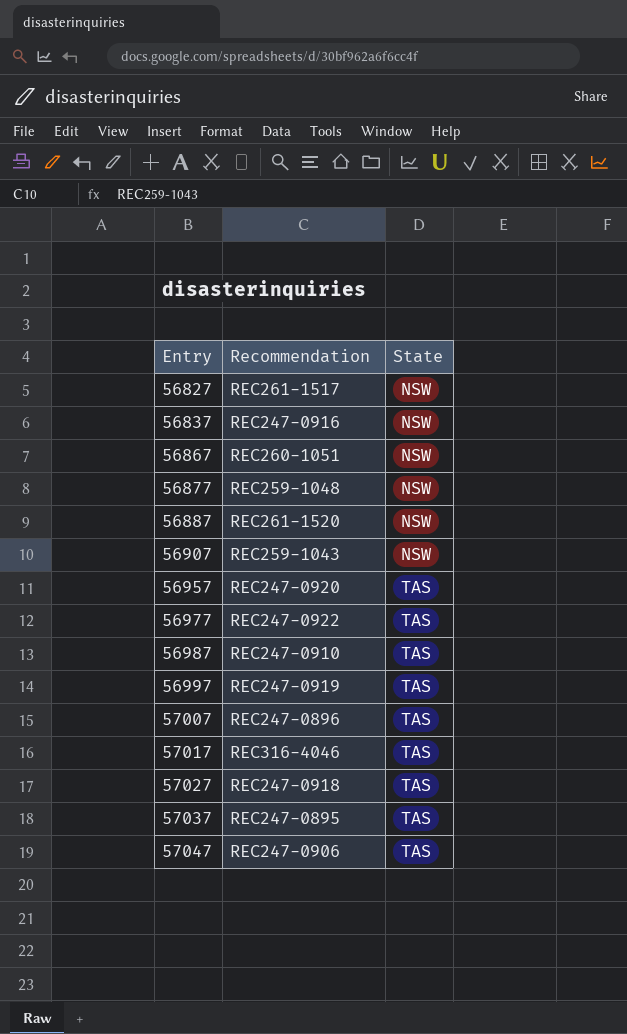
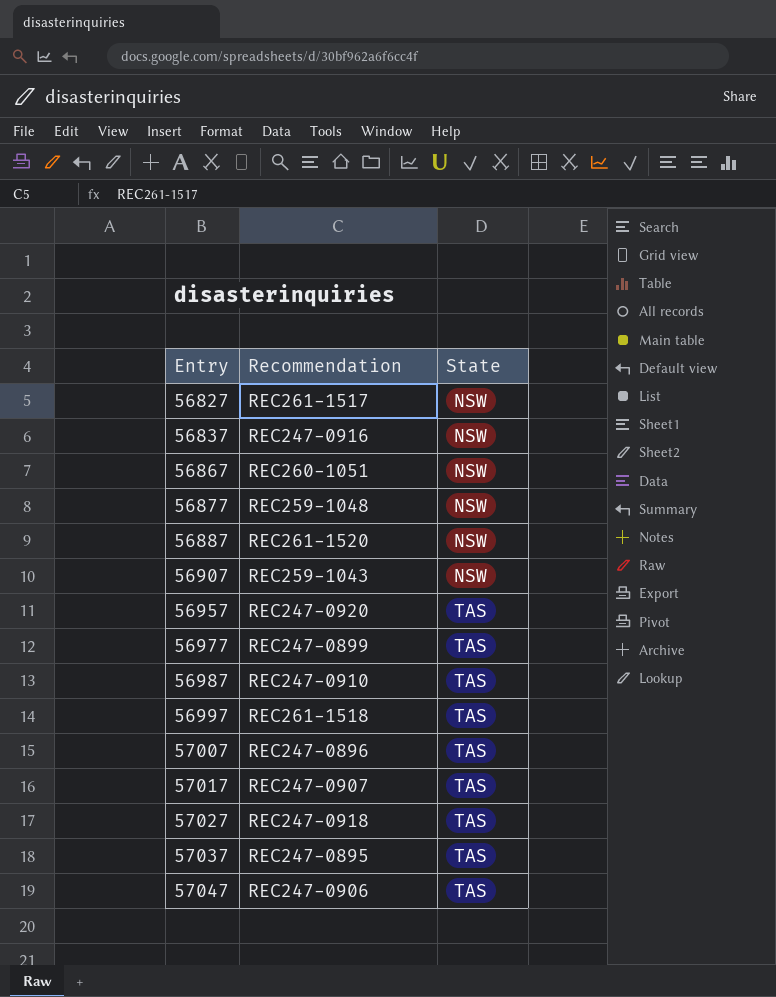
56977 | Recommendation: REC247-0922 -> REC247-0899
56997 | Recommendation: REC247-0919 -> REC261-1518
57017 | Recommendation: REC316-4046 -> REC247-0907

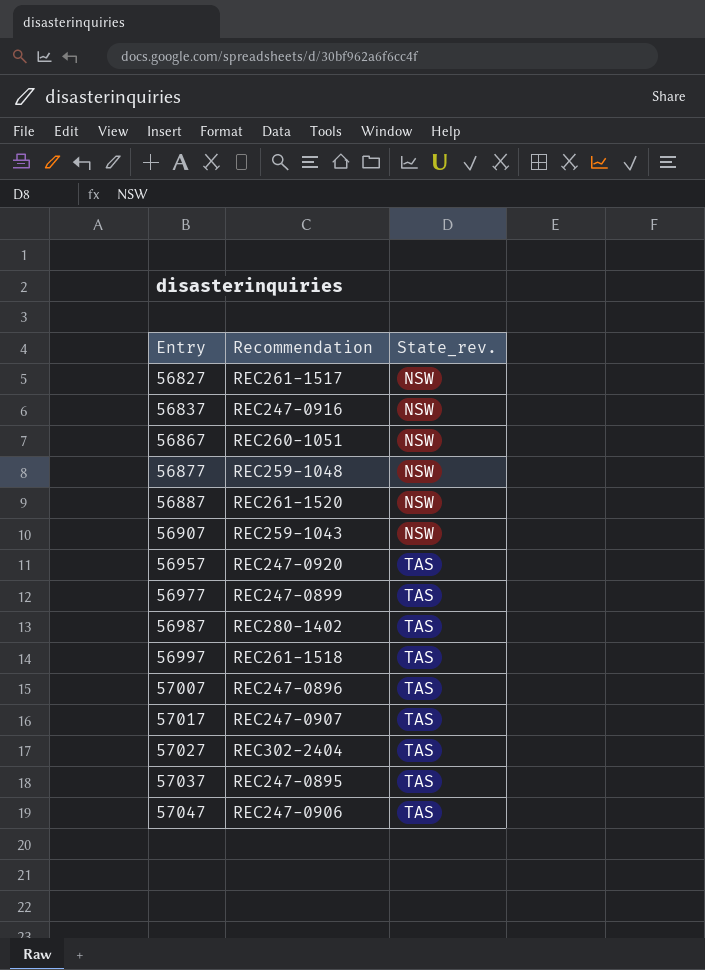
column name: State -> State_rev.
56987 | Recommendation: REC247-0910 -> REC280-1402
57027 | Recommendation: REC247-0918 -> REC302-2404

